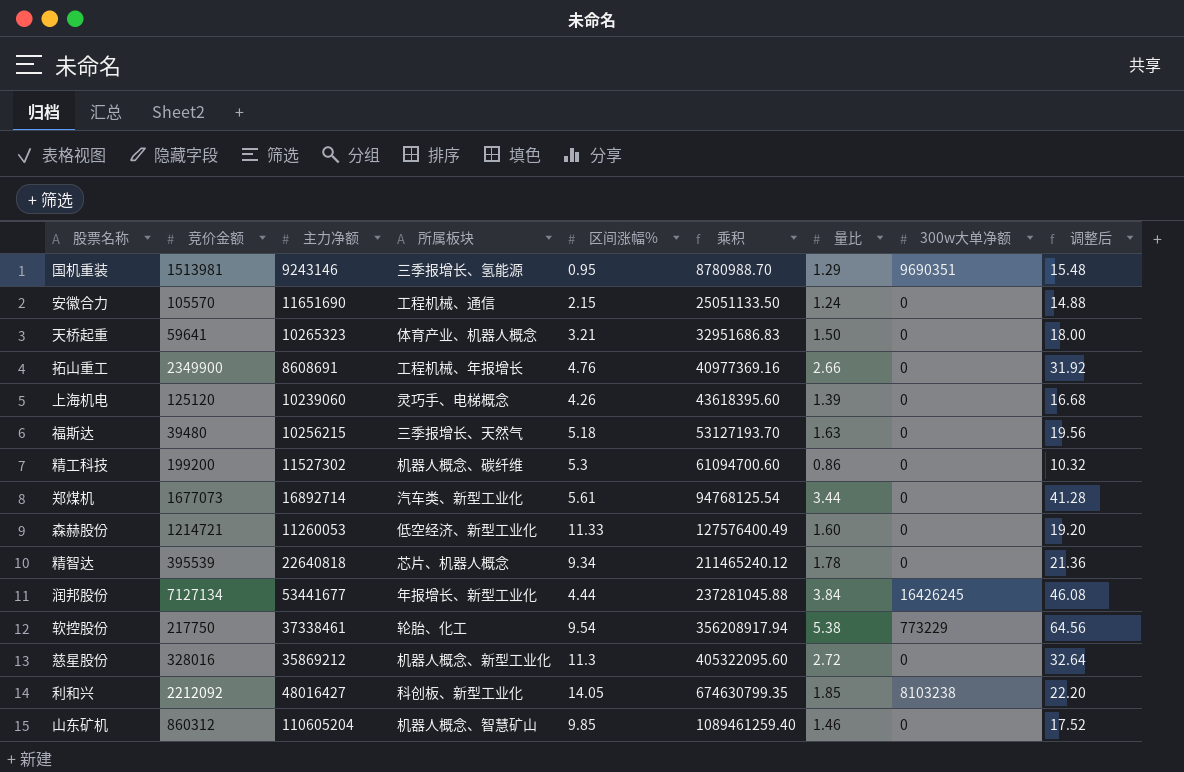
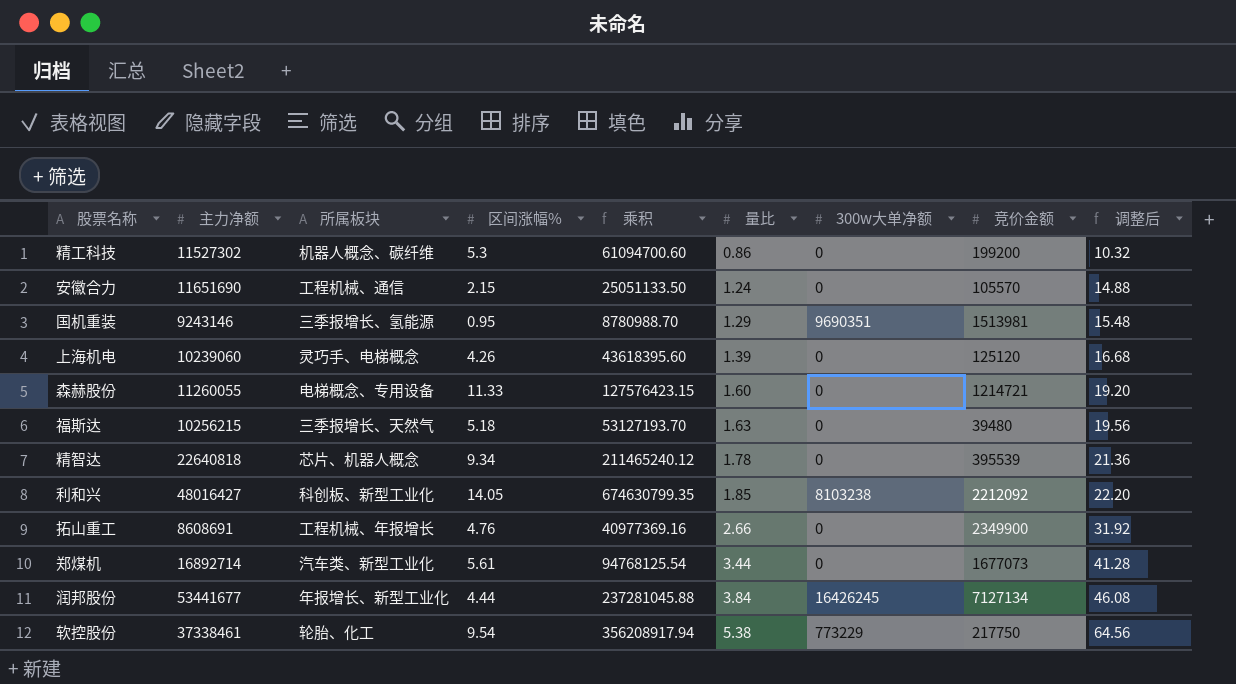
row order: 乘积 ascending -> 量比 ascending
column 竞价金额 | position: 2 -> 8
row 天桥起重: 59641 | 10265323 | 体育产业、机器人概念 | 3.21 | 32951686.83 | 1.50 | 0 | 18.00 -> none
row 慈星股份: 328016 | 35869212 | 机器人概念、新型工业化 | 11.3 | 405322095.60 | 2.72 | 0 | 32.64 -> none
row 山东矿机: 860312 | 110605204 | 机器人概念、智慧矿山 | 9.85 | 1089461259.40 | 1.46 | 0 | 17.52 -> none
森赫股份 | 主力净额: 11260053 -> 11260055
森赫股份 | 所属板块: 低空经济、新型工业化 -> 电梯概念、专用设备
森赫股份 | 乘积: 127576400.49 -> 127576423.15

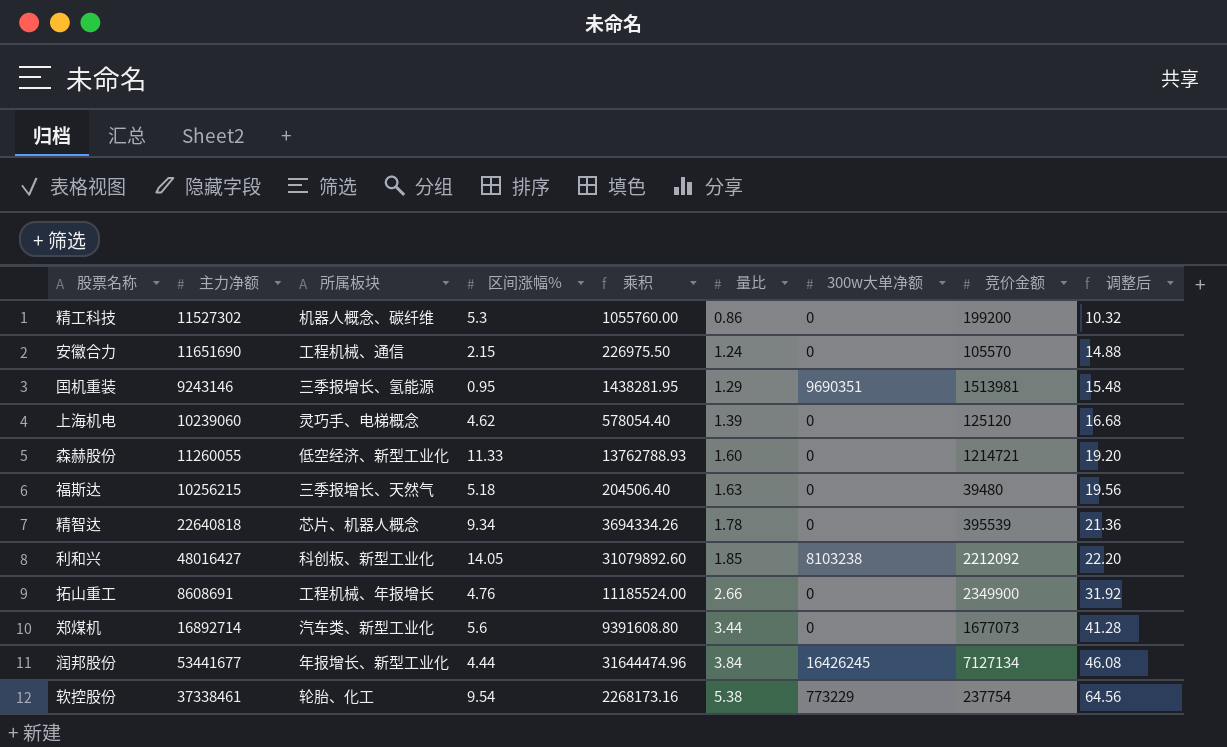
column 乘积 | formula: [主力净额] * [区间涨幅%] -> [区间涨幅%] * [竞价金额]
上海机电 | 区间涨幅%: 4.26 -> 4.62
森赫股份 | 所属板块: 电梯概念、专用设备 -> 低空经济、新型工业化
郑煤机 | 区间涨幅%: 5.61 -> 5.6
软控股份 | 竞价金额: 217750 -> 237754

